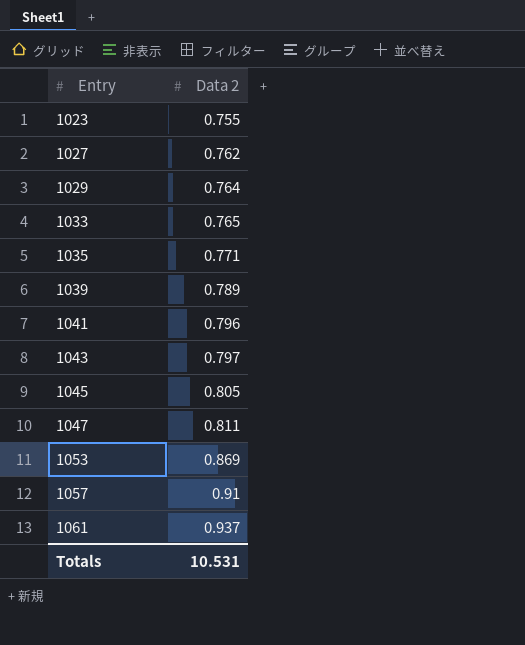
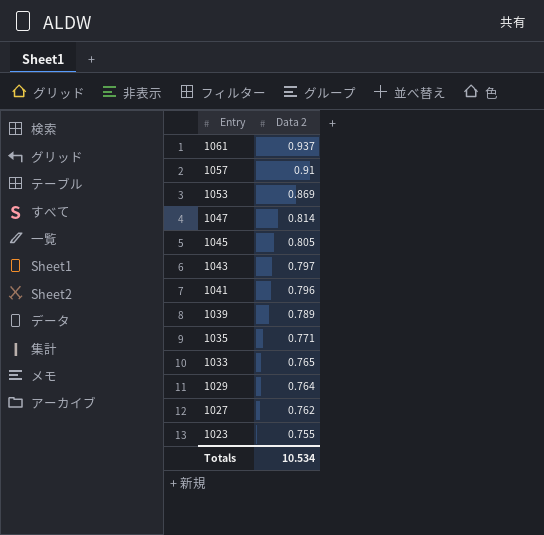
row order: Entry ascending -> Entry descending
1047 | Data 2: 0.811 -> 0.814
Totals | Data 2: 10.531 -> 10.534

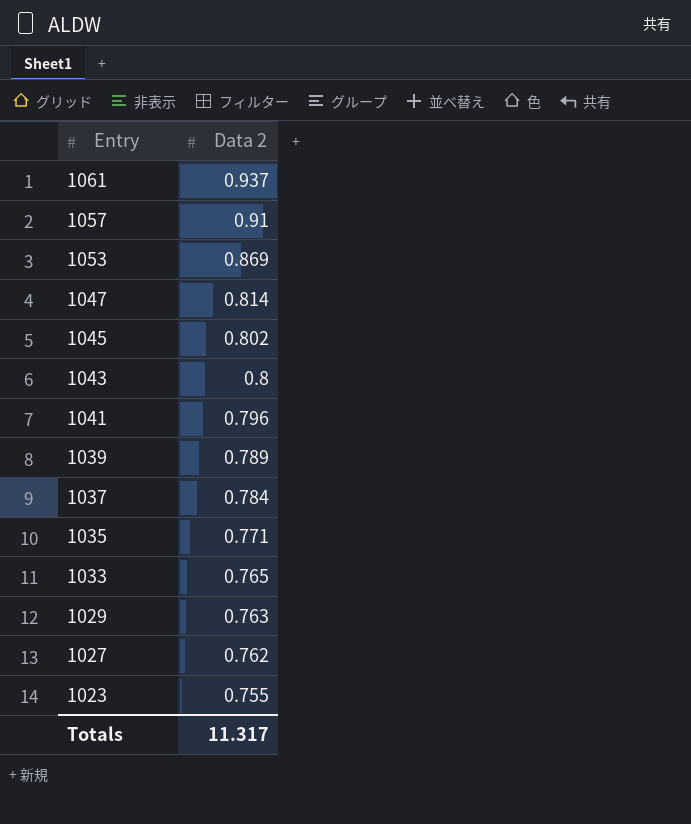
1045 | Data 2: 0.805 -> 0.802
1043 | Data 2: 0.797 -> 0.8
row 1037: none -> 0.784
1029 | Data 2: 0.764 -> 0.763
Totals | Data 2: 10.534 -> 11.317

